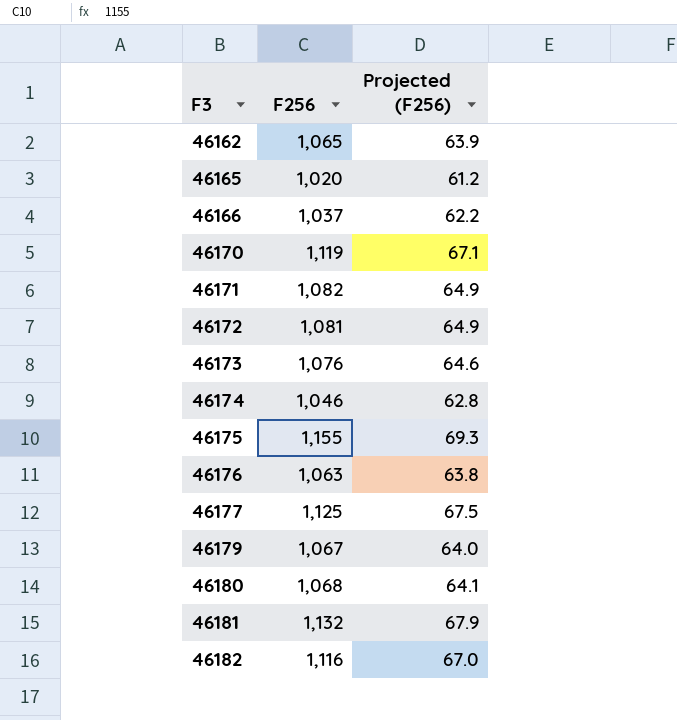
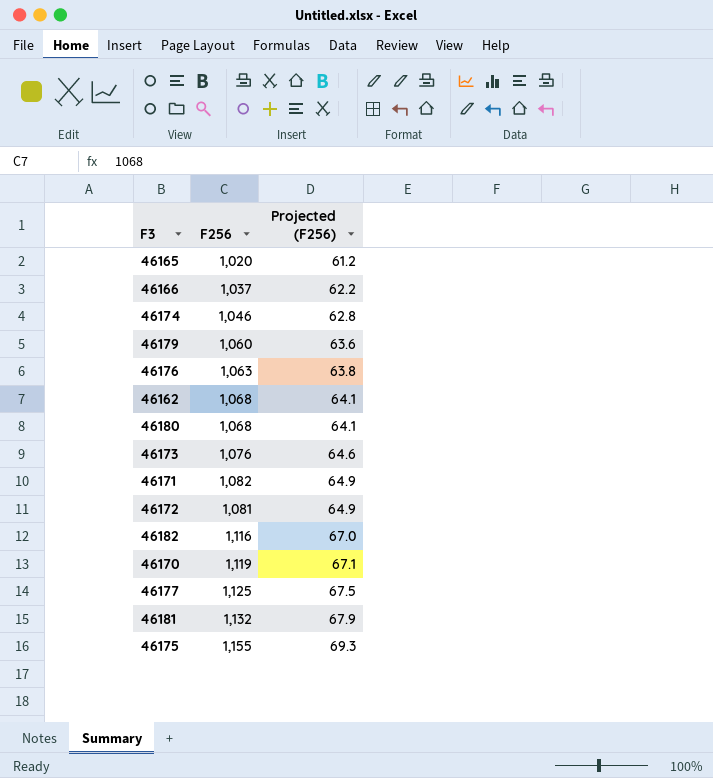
row order: F3 ascending -> Projected (F256) ascending
46179 | F256: 1,067 -> 1,060
46179 | Projected (F256): 64.0 -> 63.6
46162 | F256: 1,065 -> 1,068
46162 | Projected (F256): 63.9 -> 64.1

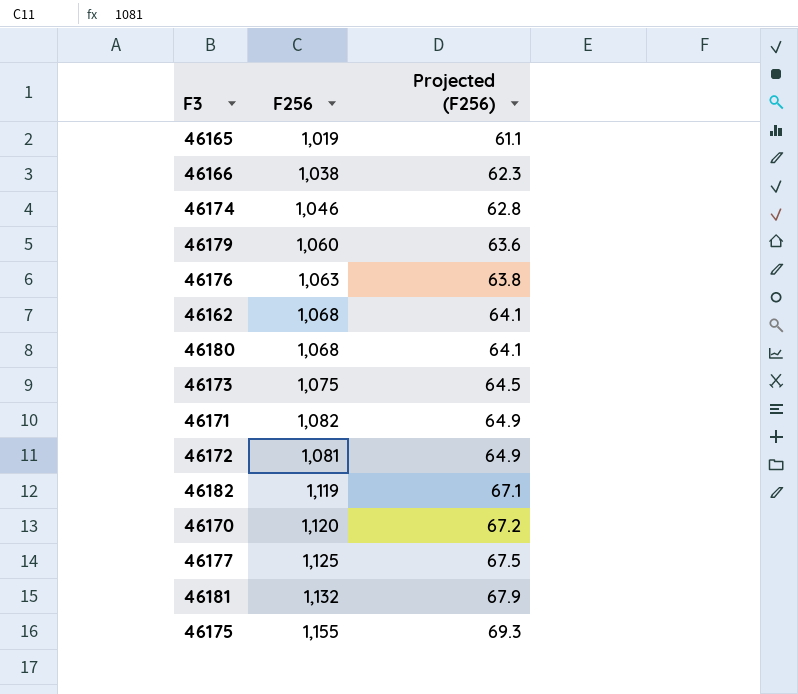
46165 | F256: 1,020 -> 1,019
46165 | Projected (F256): 61.2 -> 61.1
46166 | F256: 1,037 -> 1,038
46166 | Projected (F256): 62.2 -> 62.3
46173 | F256: 1,076 -> 1,075
46173 | Projected (F256): 64.6 -> 64.5
46182 | F256: 1,116 -> 1,119
46182 | Projected (F256): 67.0 -> 67.1
46170 | F256: 1,119 -> 1,120
46170 | Projected (F256): 67.1 -> 67.2

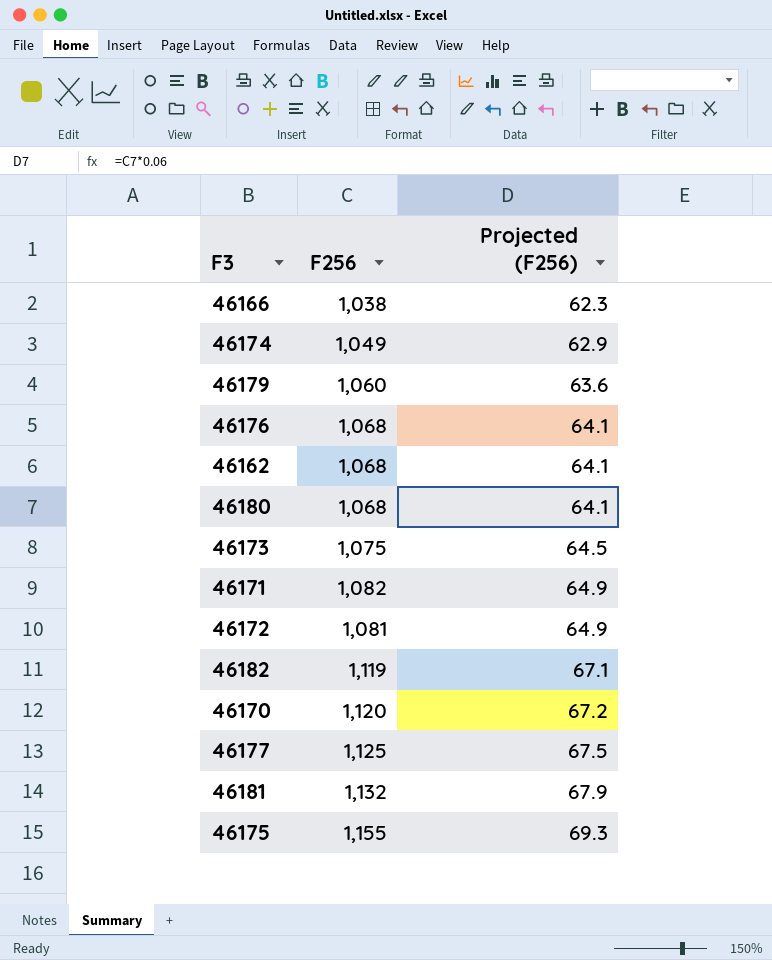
row 46165: 1,019 | 61.1 -> none
46174 | F256: 1,046 -> 1,049
46174 | Projected (F256): 62.8 -> 62.9
46176 | F256: 1,063 -> 1,068
46176 | Projected (F256): 63.8 -> 64.1

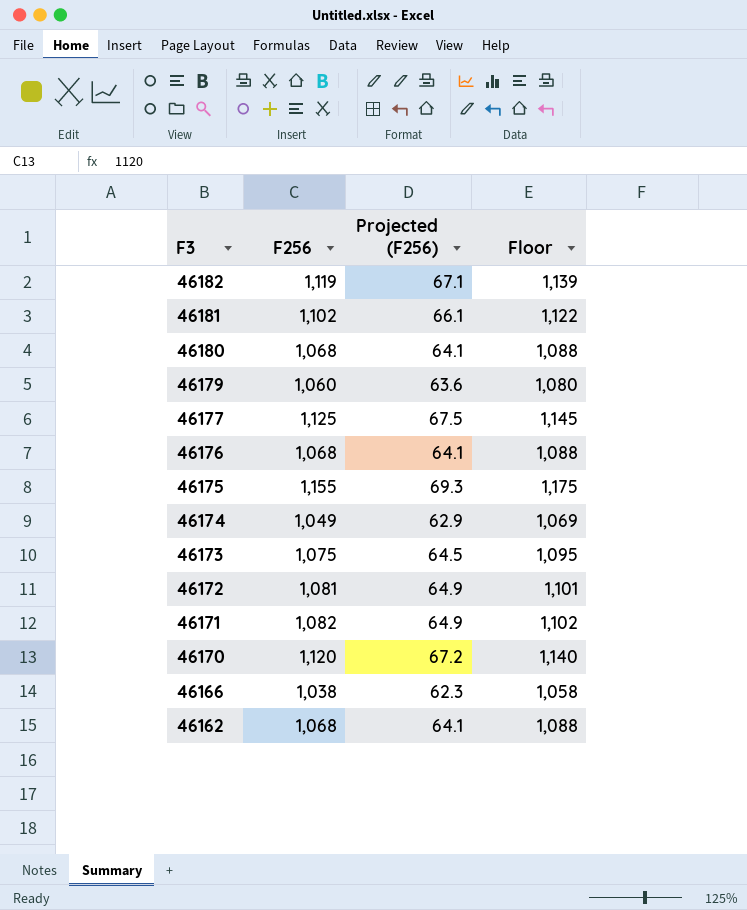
row order: Projected (F256) ascending -> F3 descending
column Floor | formula: none -> [F256] + 20
46181 | F256: 1,132 -> 1,102
46181 | Projected (F256): 67.9 -> 66.1

